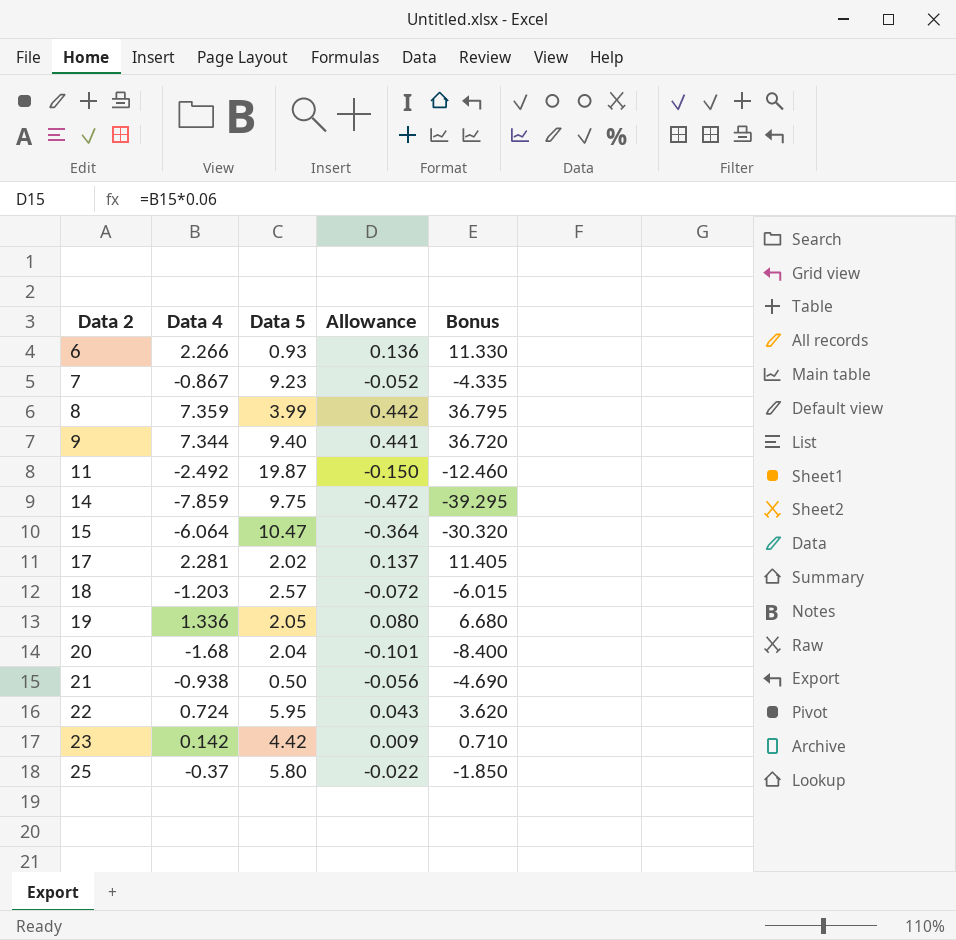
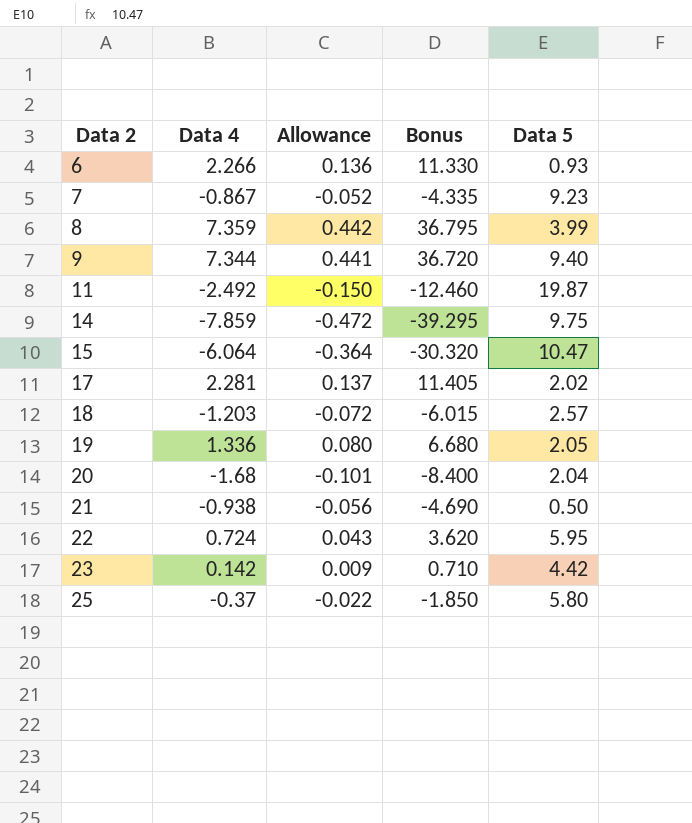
column Data 5 | position: 3 -> 5

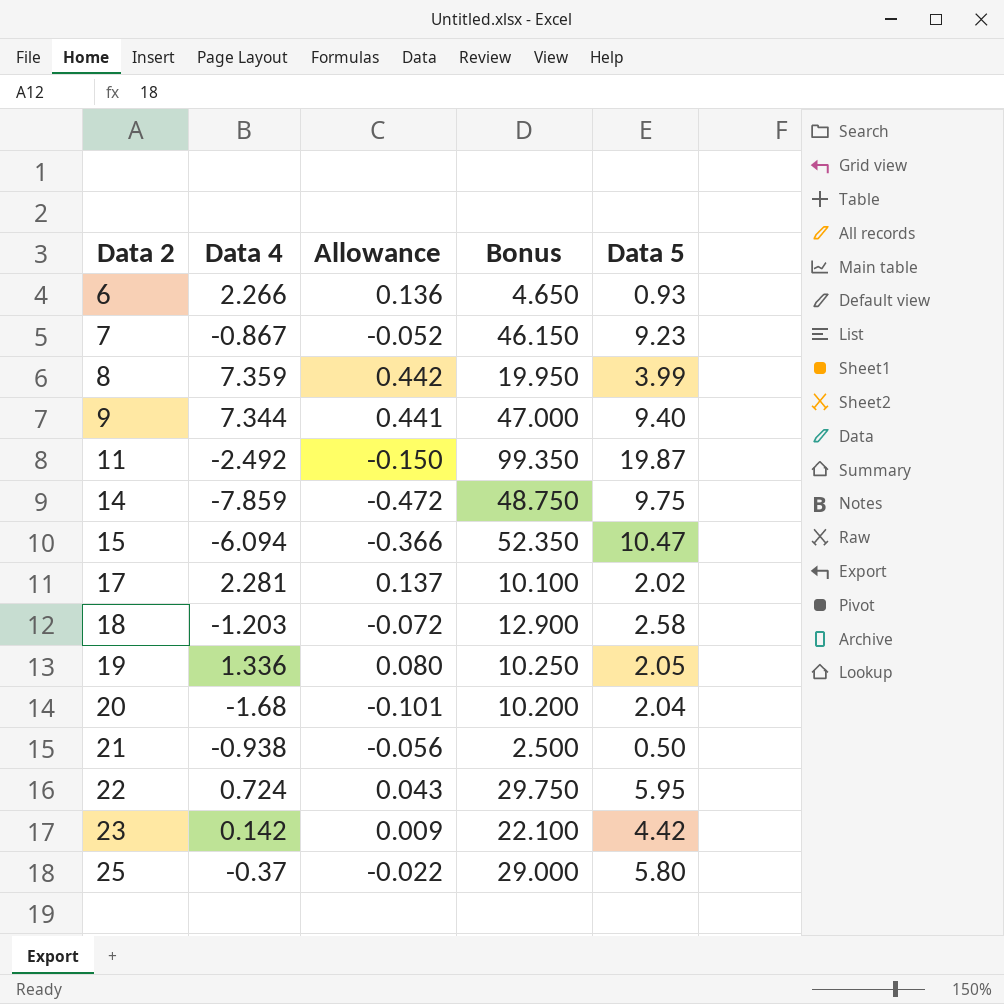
column Bonus | formula: [Data 4] * 5 -> [Data 5] * 5
15 | Data 4: -6.064 -> -6.094
15 | Allowance: -0.364 -> -0.366
18 | Data 5: 2.57 -> 2.58

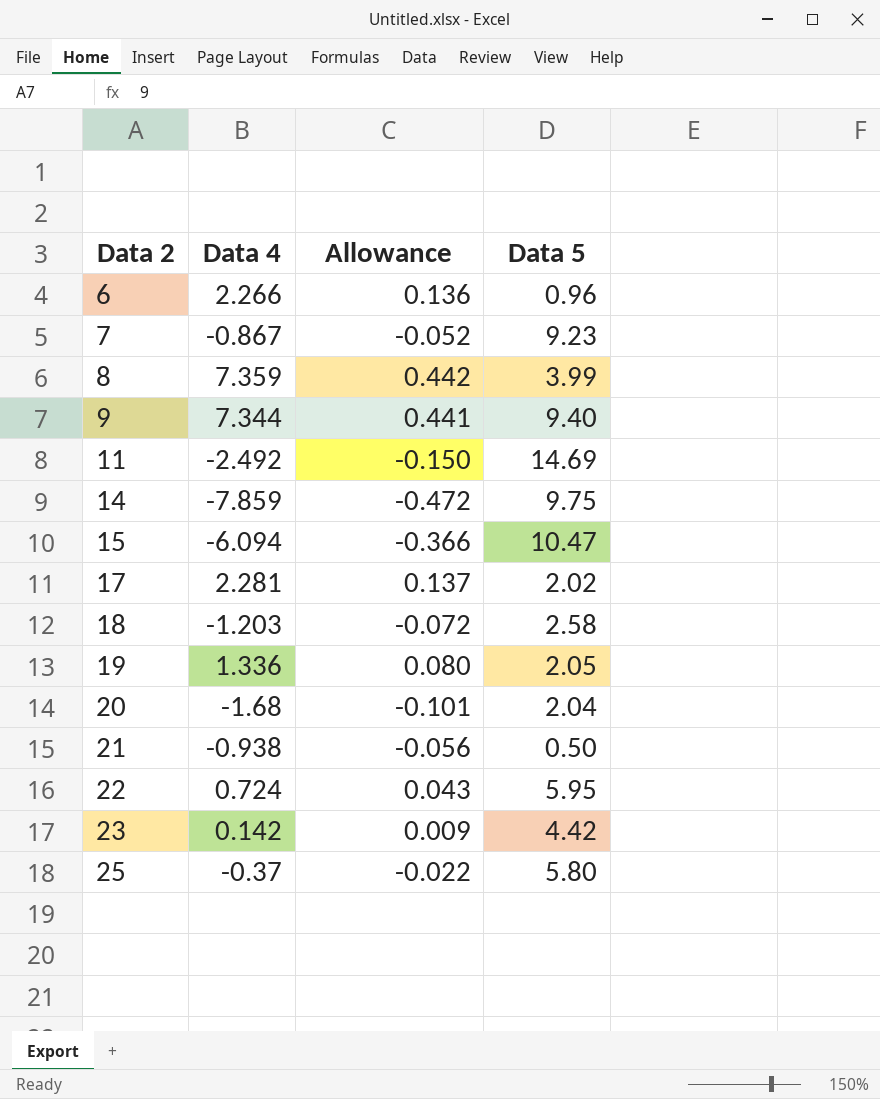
column Bonus | formula: [Data 5] * 5 -> none
6 | Data 5: 0.93 -> 0.96
11 | Data 5: 19.87 -> 14.69

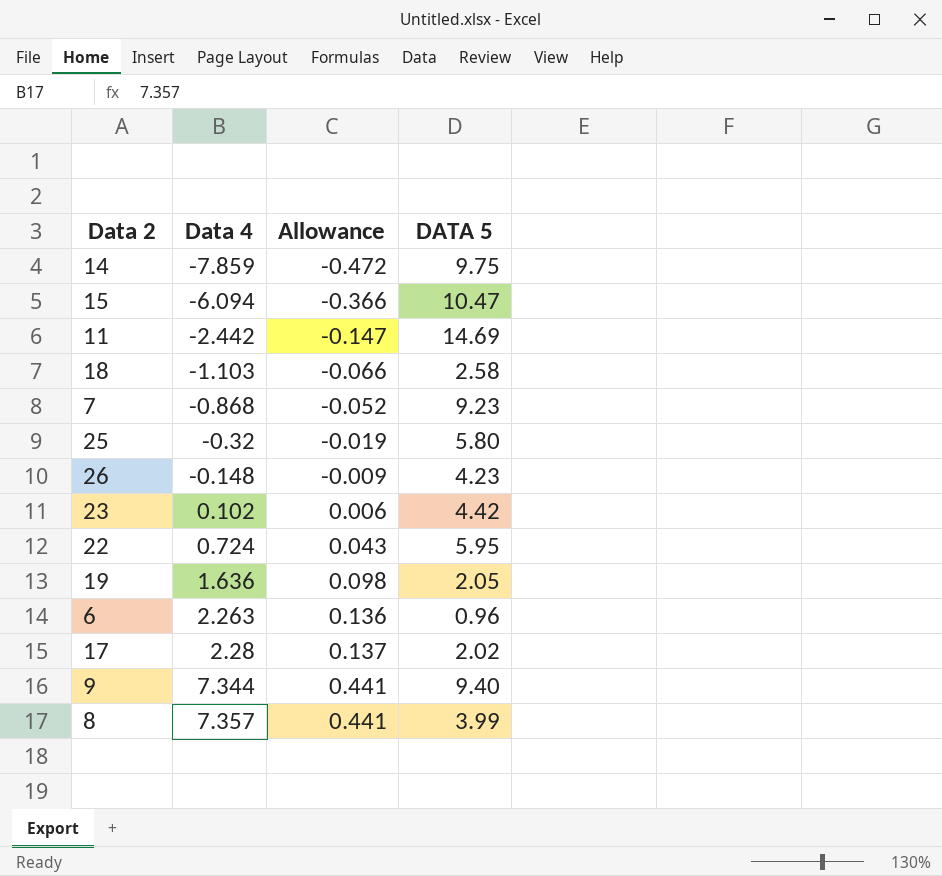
row order: Data 2 ascending -> Data 4 ascending
column name: Data 5 -> DATA 5
row 20: -1.68 | -0.101 | 2.04 -> none
row 21: -0.938 | -0.056 | 0.50 -> none
11 | Data 4: -2.492 -> -2.442
11 | Allowance: -0.150 -> -0.147
18 | Data 4: -1.203 -> -1.103
18 | Allowance: -0.072 -> -0.066
7 | Data 4: -0.867 -> -0.868
25 | Data 4: -0.37 -> -0.32
25 | Allowance: -0.022 -> -0.019
row 26: none -> -0.148 | -0.009 | 4.23
23 | Data 4: 0.142 -> 0.102
23 | Allowance: 0.009 -> 0.006
19 | Data 4: 1.336 -> 1.636
19 | Allowance: 0.080 -> 0.098
6 | Data 4: 2.266 -> 2.263
17 | Data 4: 2.281 -> 2.28
8 | Data 4: 7.359 -> 7.357
8 | Allowance: 0.442 -> 0.441

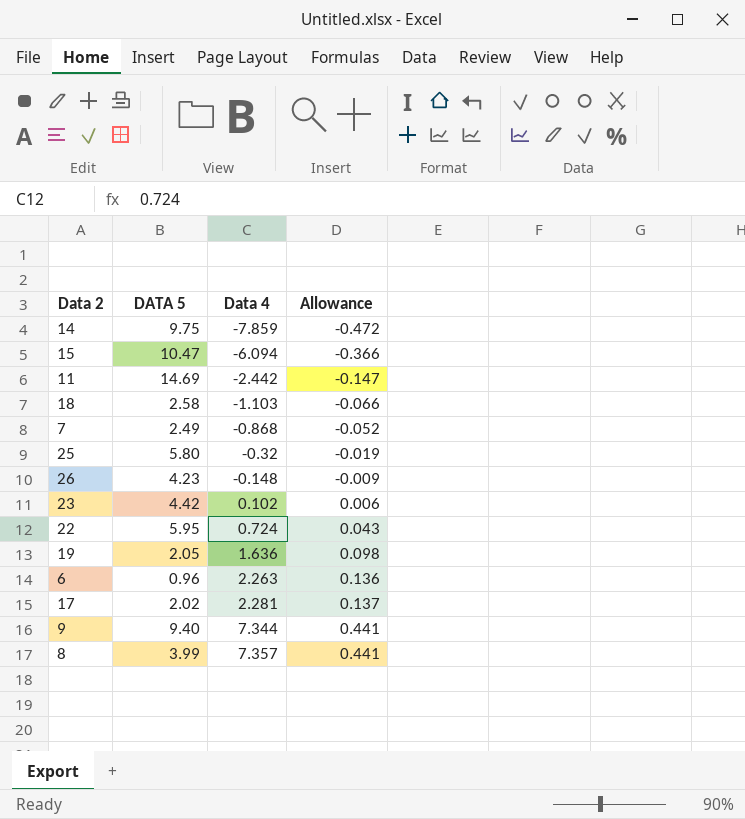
column DATA 5 | position: 4 -> 2
7 | DATA 5: 9.23 -> 2.49
17 | Data 4: 2.28 -> 2.281

